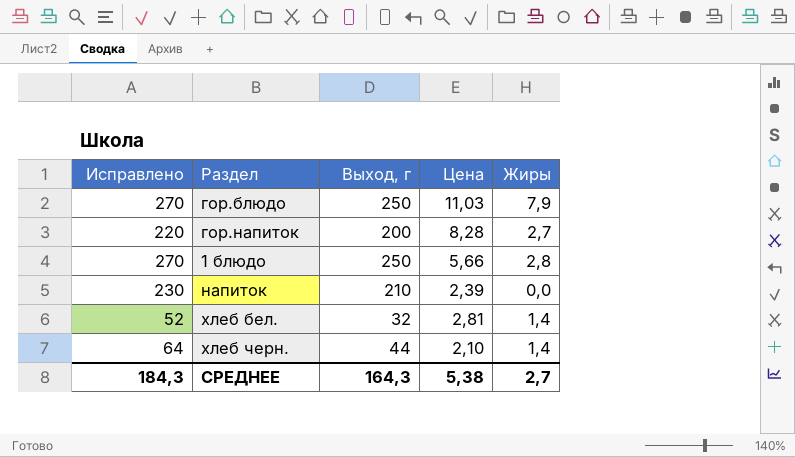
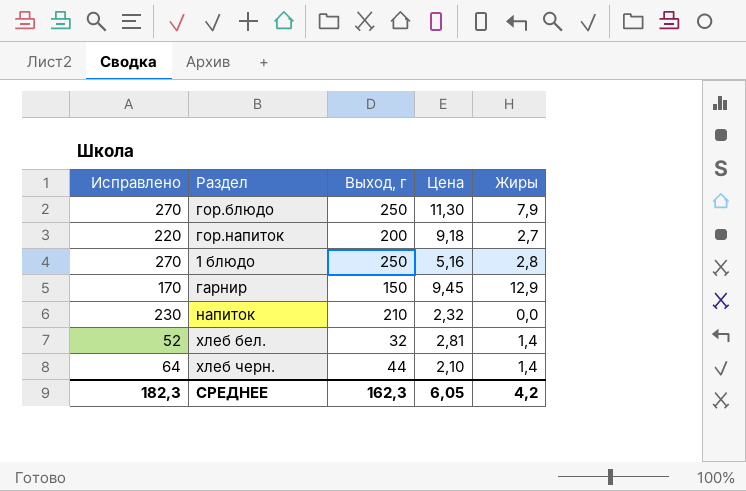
гор.блюдо | Цена: 11,03 -> 11,30
гор.напиток | Цена: 8,28 -> 9,18
1 блюдо | Цена: 5,66 -> 5,16
row гарнир: none -> 170 | 150 | 9,45 | 12,9
напиток | Цена: 2,39 -> 2,32
СРЕДНЕЕ | Исправлено: 184,3 -> 182,3
СРЕДНЕЕ | Выход, г: 164,3 -> 162,3
СРЕДНЕЕ | Цена: 5,38 -> 6,05
СРЕДНЕЕ | Жиры: 2,7 -> 4,2

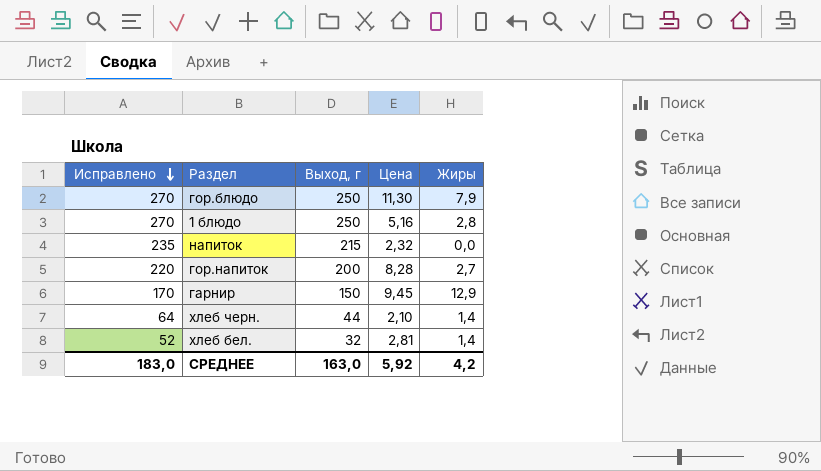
row order: none -> Исправлено descending
напиток | Исправлено: 230 -> 235
напиток | Выход, г: 210 -> 215
гор.напиток | Цена: 9,18 -> 8,28
СРЕДНЕЕ | Исправлено: 182,3 -> 183,0
СРЕДНЕЕ | Выход, г: 162,3 -> 163,0
СРЕДНЕЕ | Цена: 6,05 -> 5,92

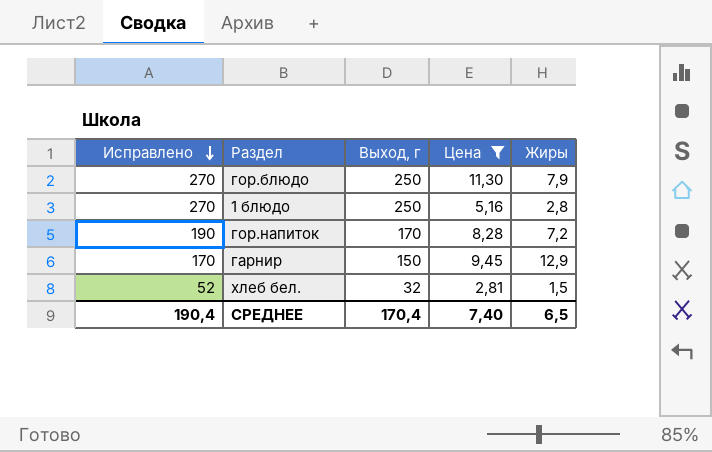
filter: none -> Цена >= 2,81
гор.напиток | Исправлено: 220 -> 190
гор.напиток | Выход, г: 200 -> 170
гор.напиток | Жиры: 2,7 -> 7,2
хлеб бел. | Жиры: 1,4 -> 1,5
СРЕДНЕЕ | Исправлено: 183,0 -> 190,4
СРЕДНЕЕ | Выход, г: 163,0 -> 170,4
СРЕДНЕЕ | Цена: 5,92 -> 7,40
СРЕДНЕЕ | Жиры: 4,2 -> 6,5

